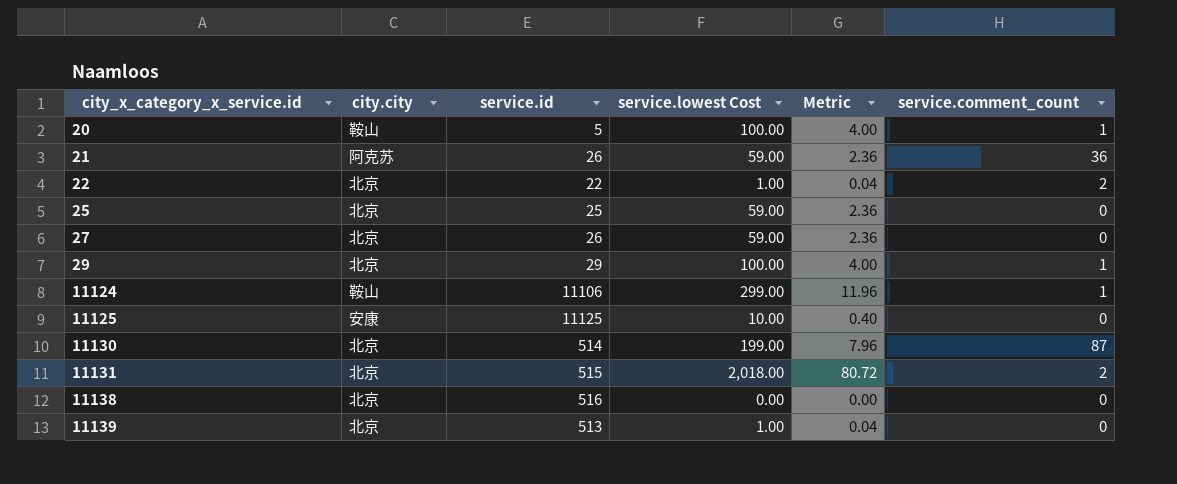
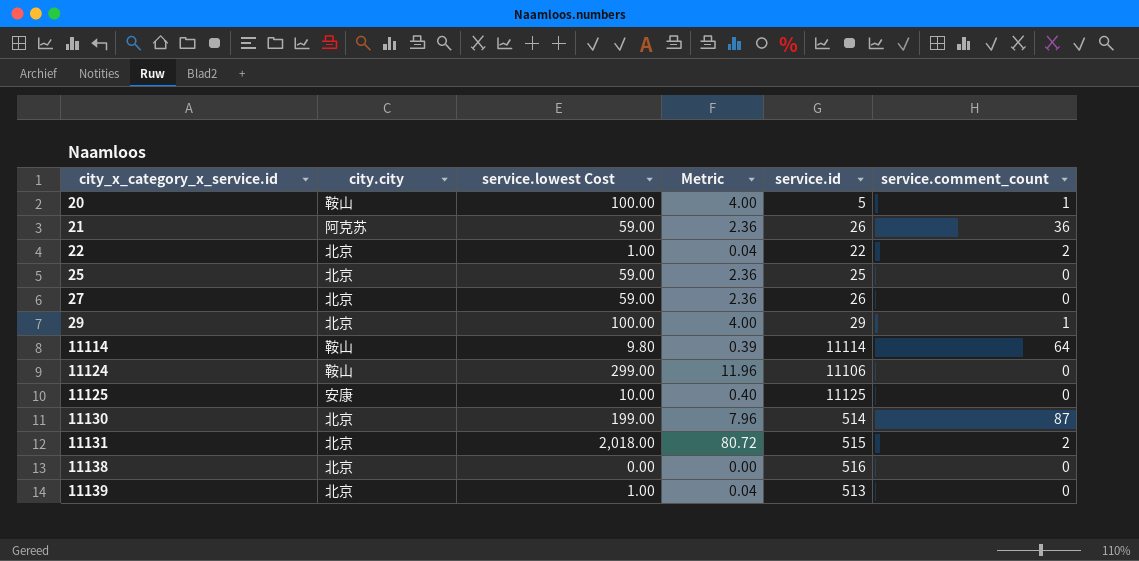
column service.id | position: 3 -> 5
row 11114: none -> 鞍山 | 9.80 | 0.39 | 11114 | 64
11124 | service.comment_count: 1 -> 0

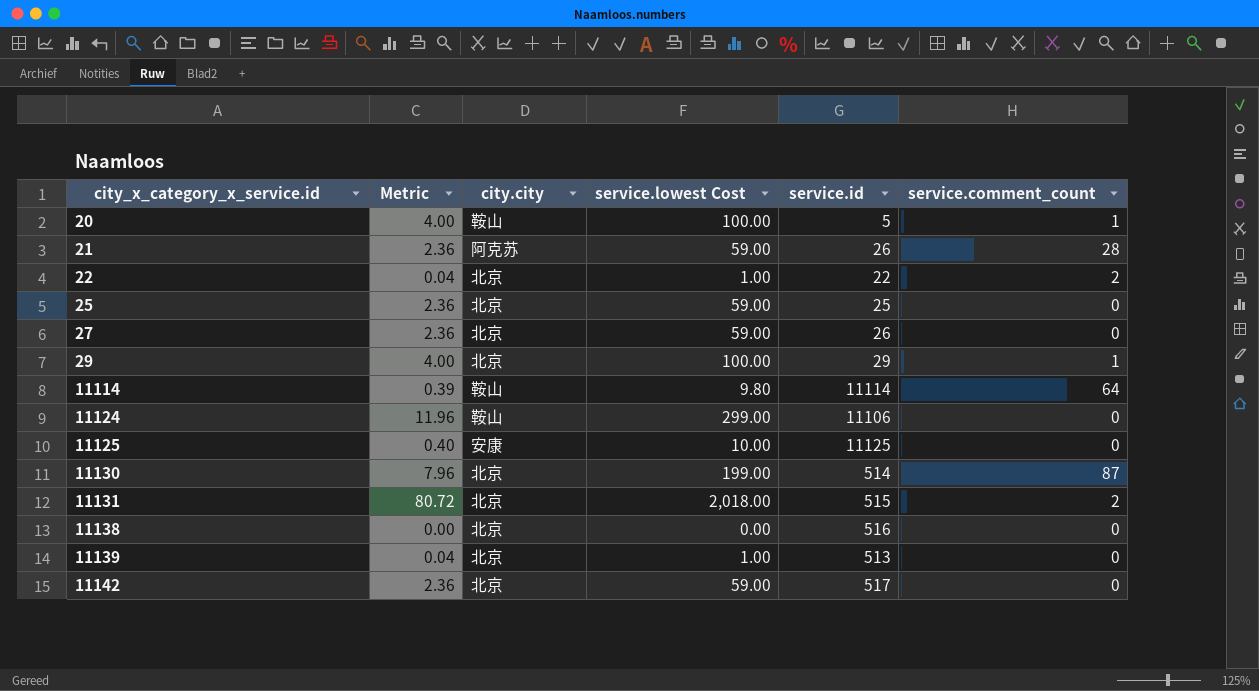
column Metric | position: 4 -> 2
21 | service.comment_count: 36 -> 28
row 11142: none -> 2.36 | 北京 | 59.00 | 517 | 0

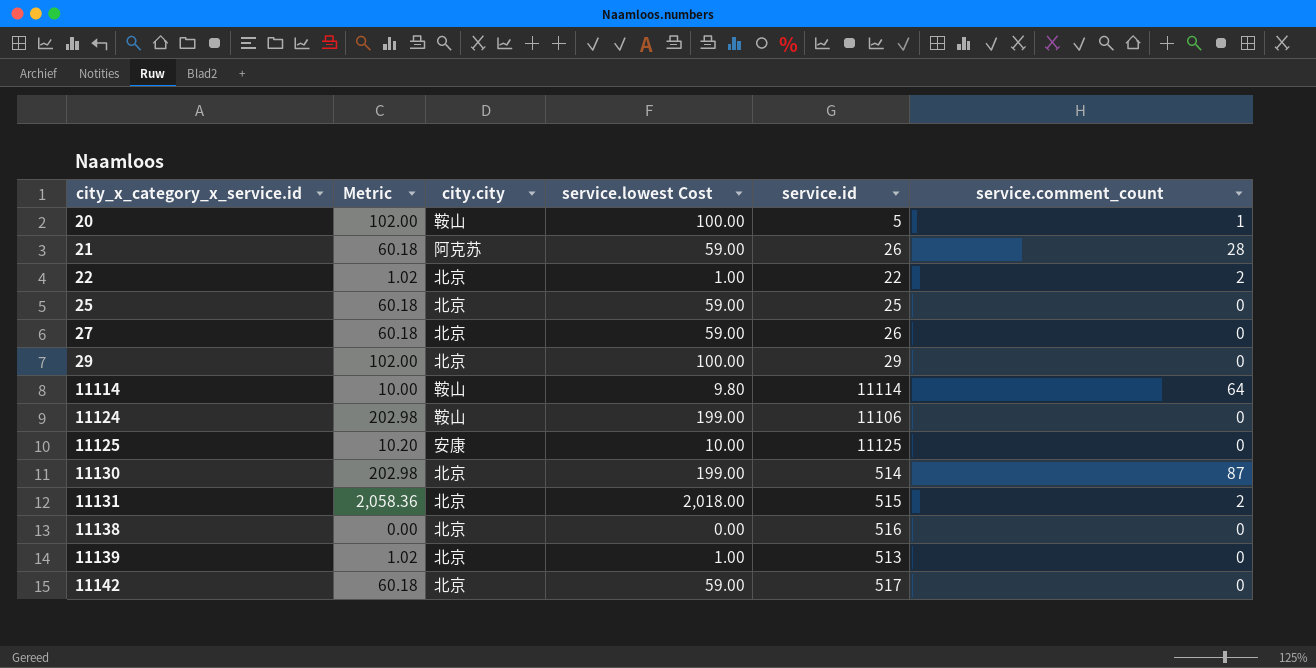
column Metric | formula: [service.lowest Cost] * 0.04 -> [service.lowest Cost] * 1.02
29 | service.comment_count: 1 -> 0
11124 | service.lowest Cost: 299.00 -> 199.00

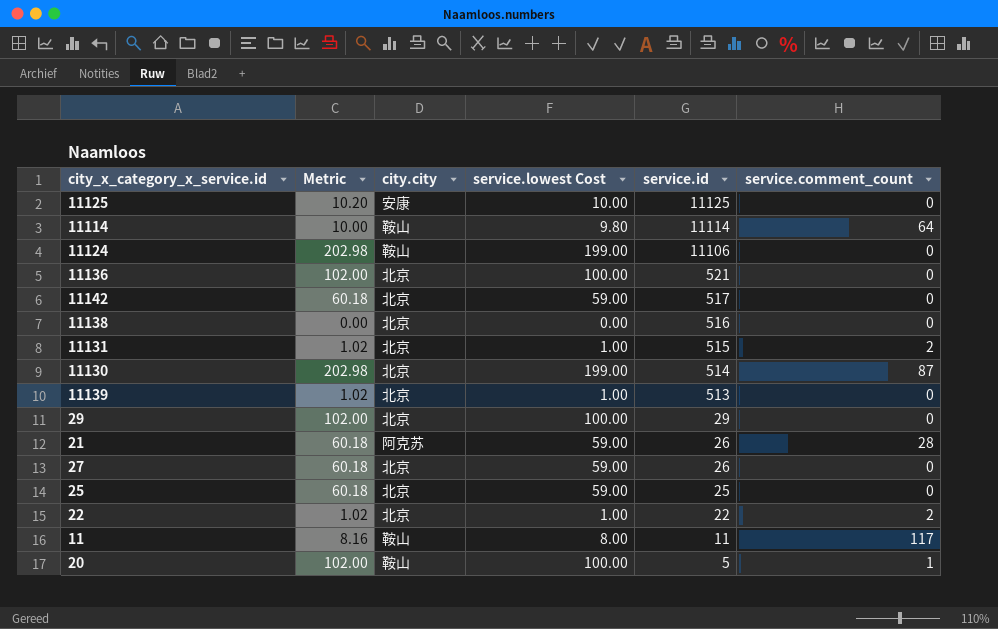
row order: city_x_category_x_service.id ascending -> service.id descending
row 11136: none -> 102.00 | 北京 | 100.00 | 521 | 0
11131 | Metric: 2,058.36 -> 1.02
11131 | service.lowest Cost: 2,018.00 -> 1.00
row 11: none -> 8.16 | 鞍山 | 8.00 | 11 | 117

